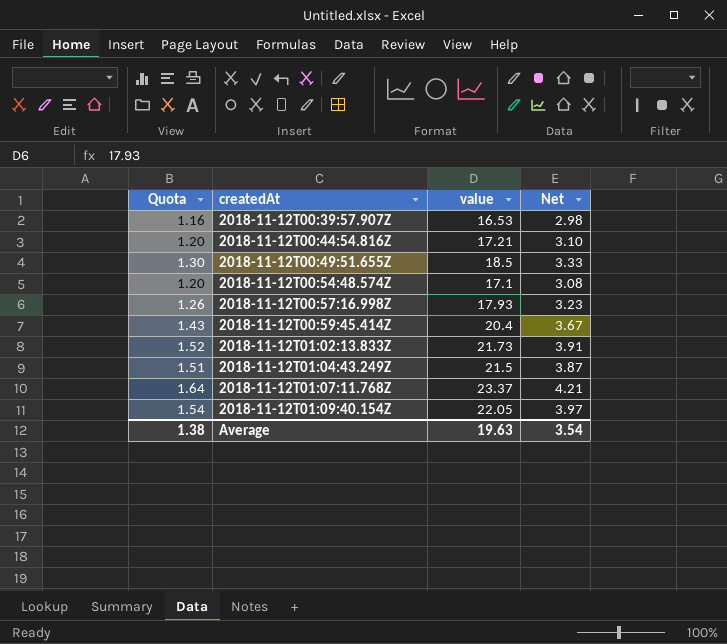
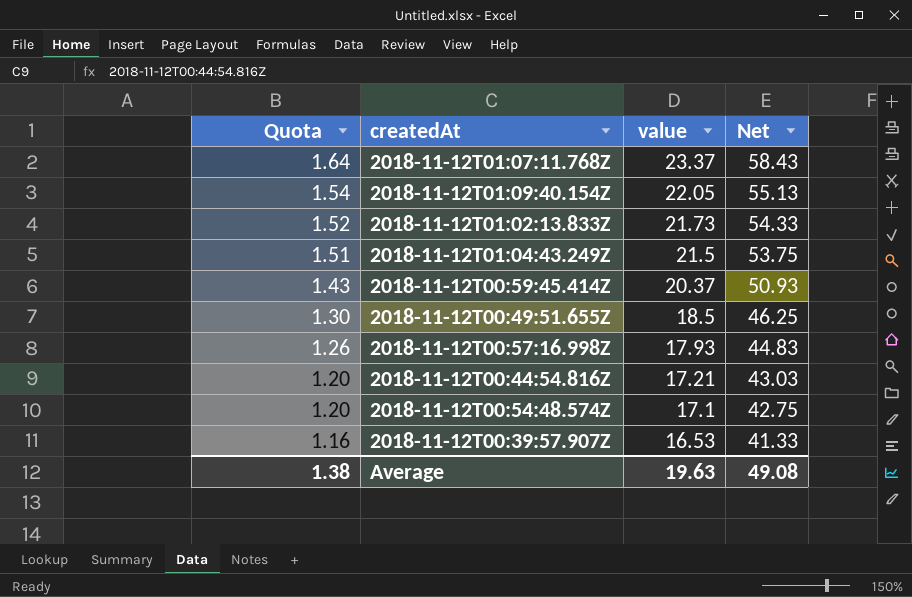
row order: createdAt ascending -> Quota descending
column Net | formula: [value] * 0.18 -> [value] * 2.5
2018-11-12T00:59:45.414Z | value: 20.4 -> 20.37
Average | Net: 3.54 -> 49.08

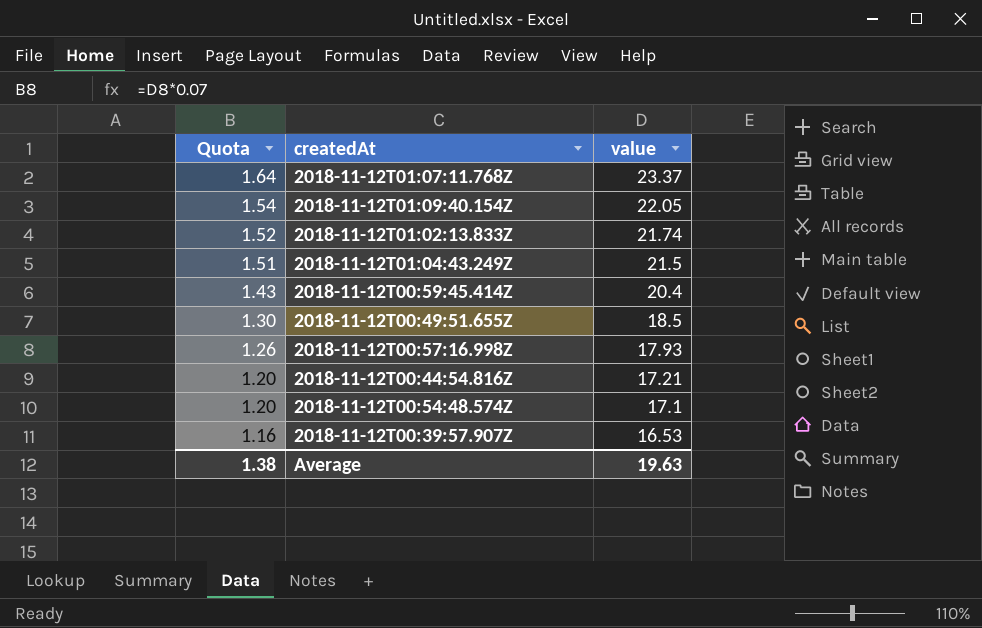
column Net | formula: [value] * 2.5 -> none
2018-11-12T01:02:13.833Z | value: 21.73 -> 21.74
2018-11-12T00:59:45.414Z | value: 20.37 -> 20.4

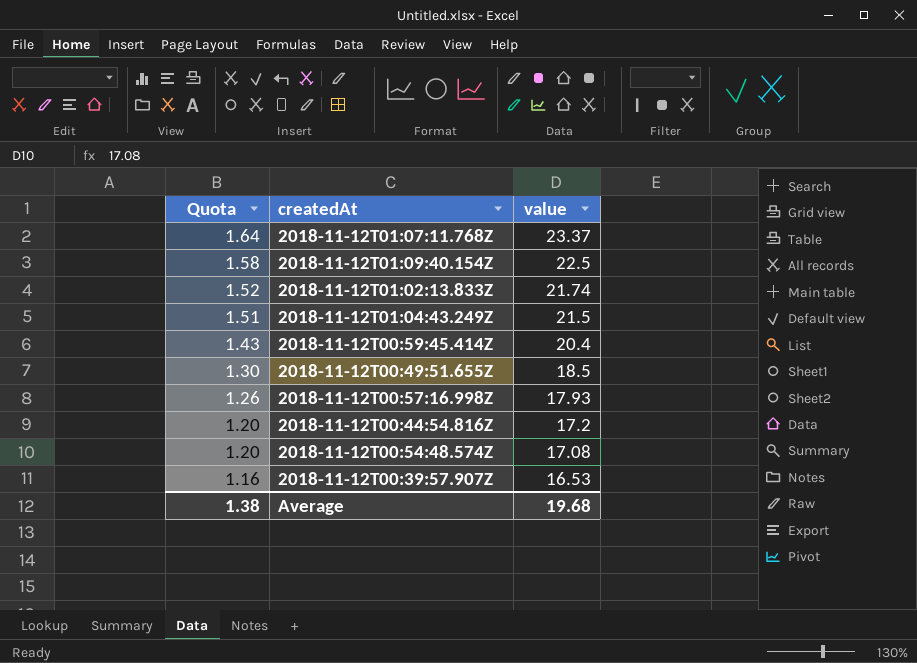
2018-11-12T01:09:40.154Z | Quota: 1.54 -> 1.58
2018-11-12T01:09:40.154Z | value: 22.05 -> 22.5
2018-11-12T00:44:54.816Z | value: 17.21 -> 17.2
2018-11-12T00:54:48.574Z | value: 17.1 -> 17.08
Average | value: 19.63 -> 19.68

